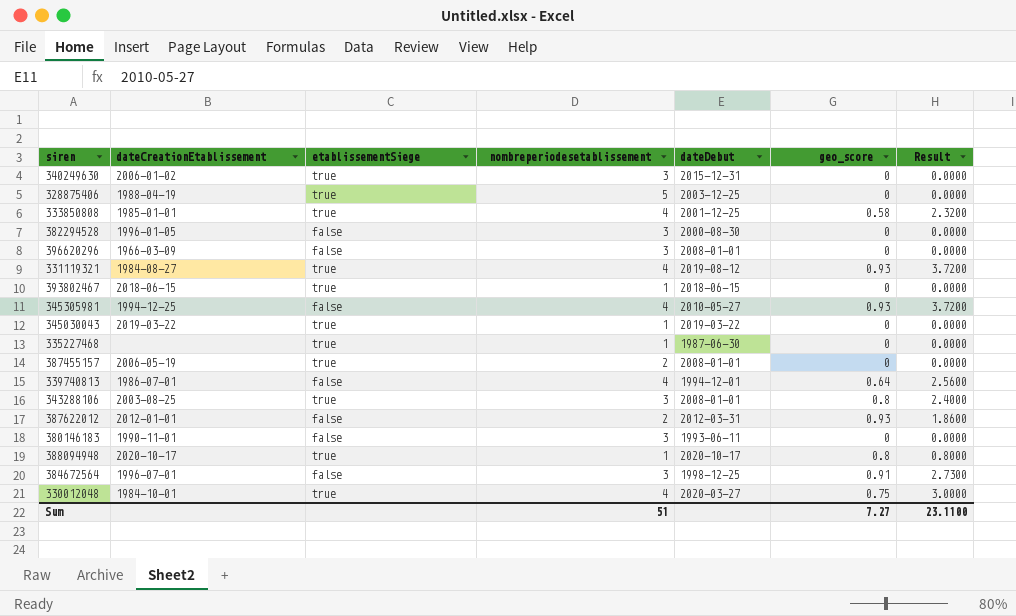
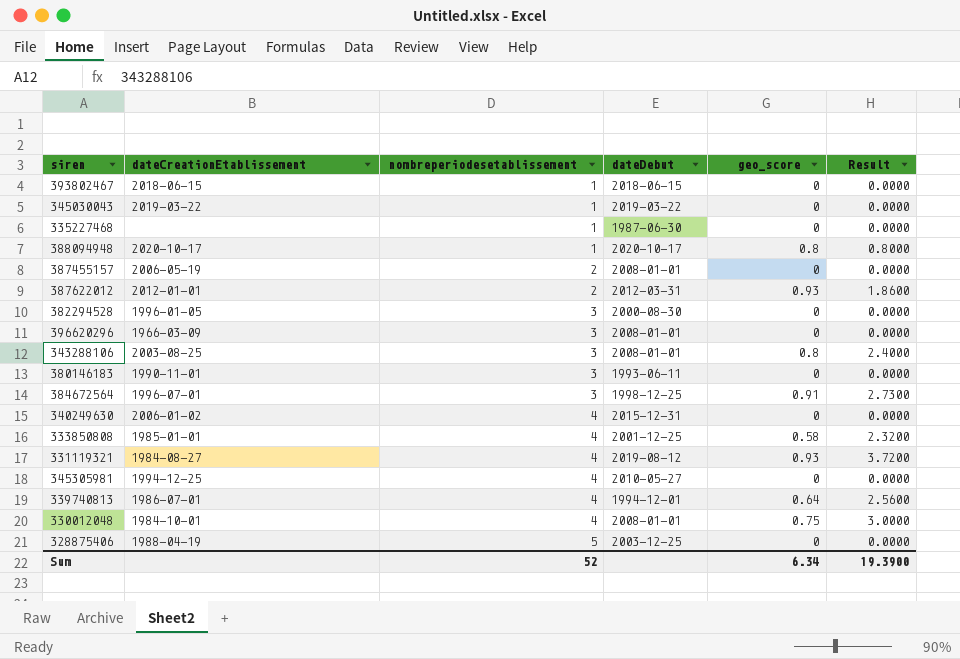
row order: none -> nombreperiodesetablissement ascending
column etablissementSiege | position: 3 -> none
340249630 | nombreperiodesetablissement: 3 -> 4
345305981 | geo_score: 0.93 -> 0
345305981 | Result: 3.7200 -> 0.0000
330012048 | dateDebut: 2020-03-27 -> 2008-01-01
Sum | nombreperiodesetablissement: 51 -> 52
Sum | geo_score: 7.27 -> 6.34
Sum | Result: 23.1100 -> 19.3900

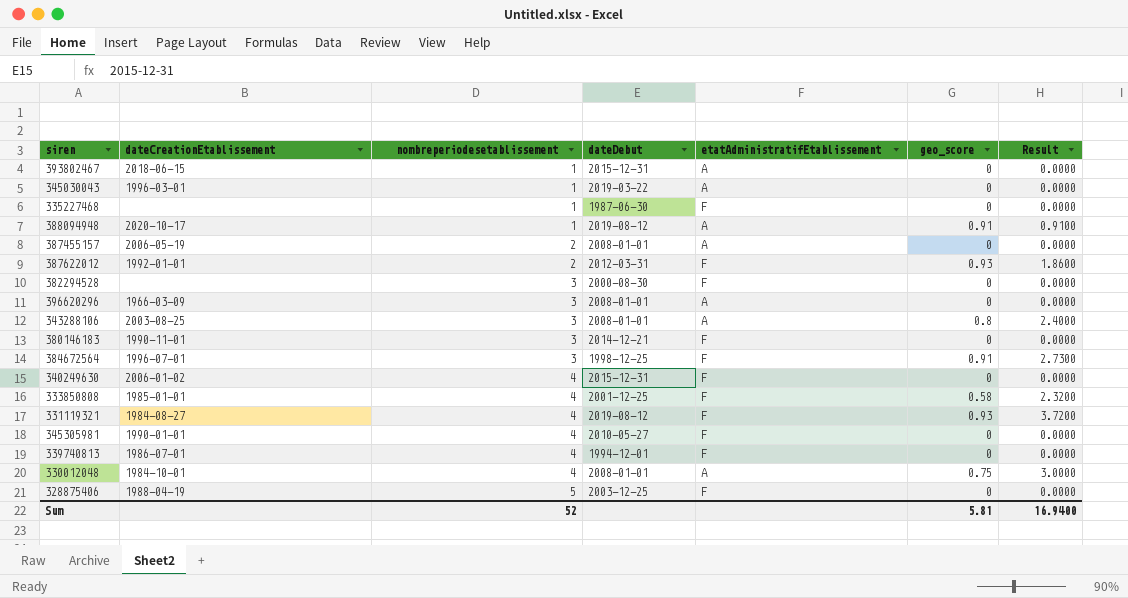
column etatAdministratifEtablissement | position: none -> 5
393802467 | dateDebut: 2018-06-15 -> 2015-12-31
345030043 | dateCreationEtablissement: 2019-03-22 -> 1996-03-01
388094948 | dateDebut: 2020-10-17 -> 2019-08-12
388094948 | geo_score: 0.8 -> 0.91
388094948 | Result: 0.8000 -> 0.9100
387622012 | dateCreationEtablissement: 2012-01-01 -> 1992-01-01
382294528 | dateCreationEtablissement: 1996-01-05 -> none
380146183 | dateDebut: 1993-06-11 -> 2014-12-21
345305981 | dateCreationEtablissement: 1994-12-25 -> 1990-01-01
339740813 | geo_score: 0.64 -> 0
339740813 | Result: 2.5600 -> 0.0000
Sum | geo_score: 6.34 -> 5.81
Sum | Result: 19.3900 -> 16.9400

